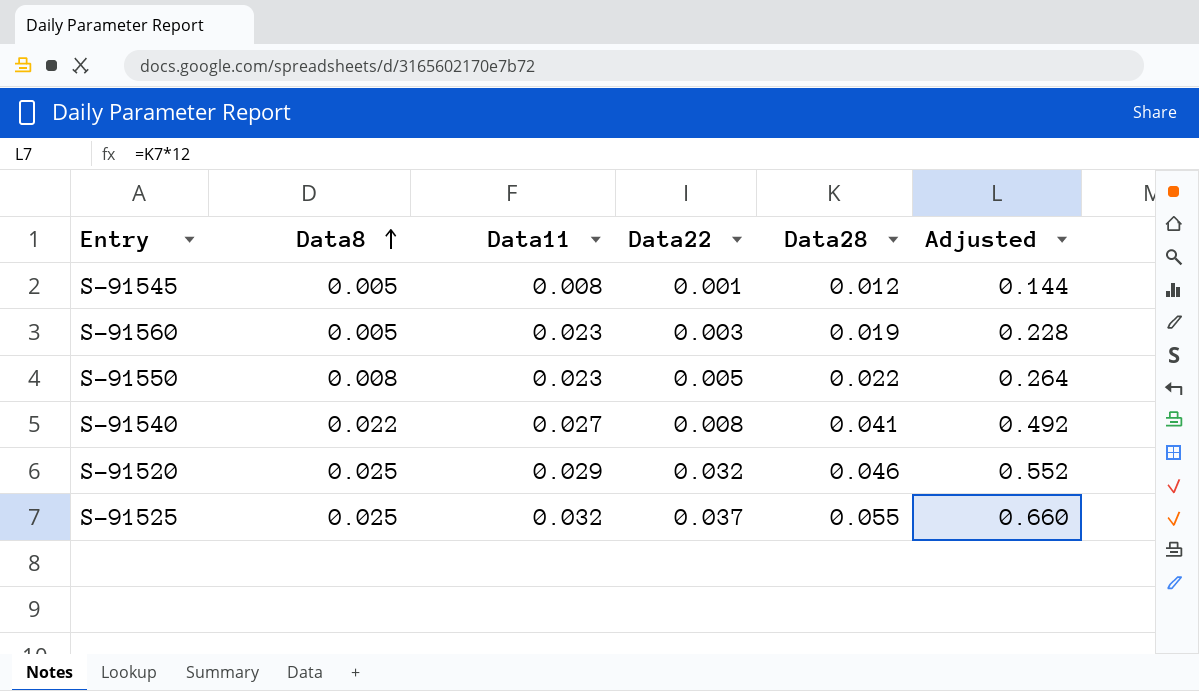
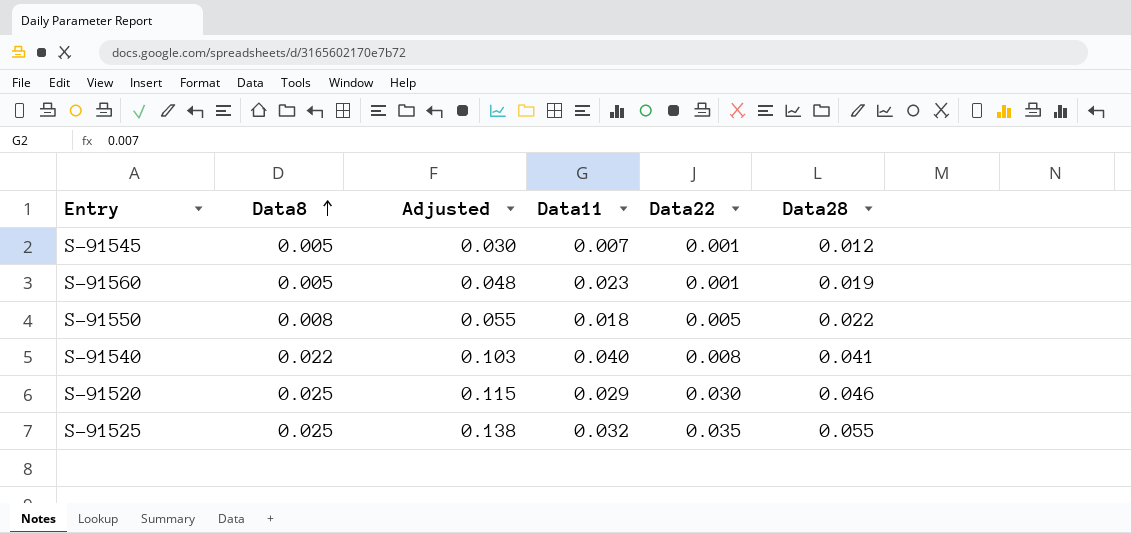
column Adjusted | formula: [Data28] * 12 -> [Data28] * 2.5
column Adjusted | position: 6 -> 3
S-91545 | Data11: 0.008 -> 0.007
S-91560 | Data22: 0.003 -> 0.001
S-91550 | Data11: 0.023 -> 0.018
S-91540 | Data11: 0.027 -> 0.040
S-91520 | Data22: 0.032 -> 0.030
S-91525 | Data22: 0.037 -> 0.035

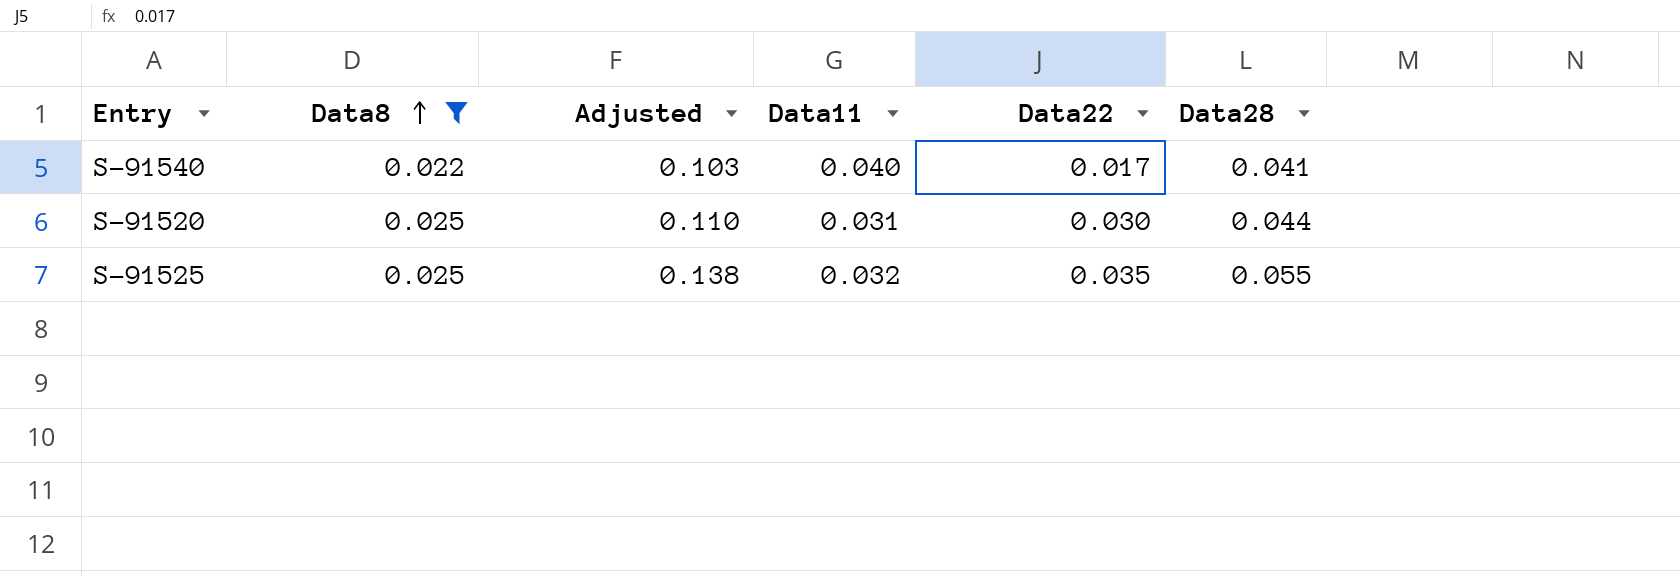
filter: none -> Data8 >= 0.022
S-91540 | Data22: 0.008 -> 0.017
S-91520 | Adjusted: 0.115 -> 0.110
S-91520 | Data11: 0.029 -> 0.031
S-91520 | Data28: 0.046 -> 0.044

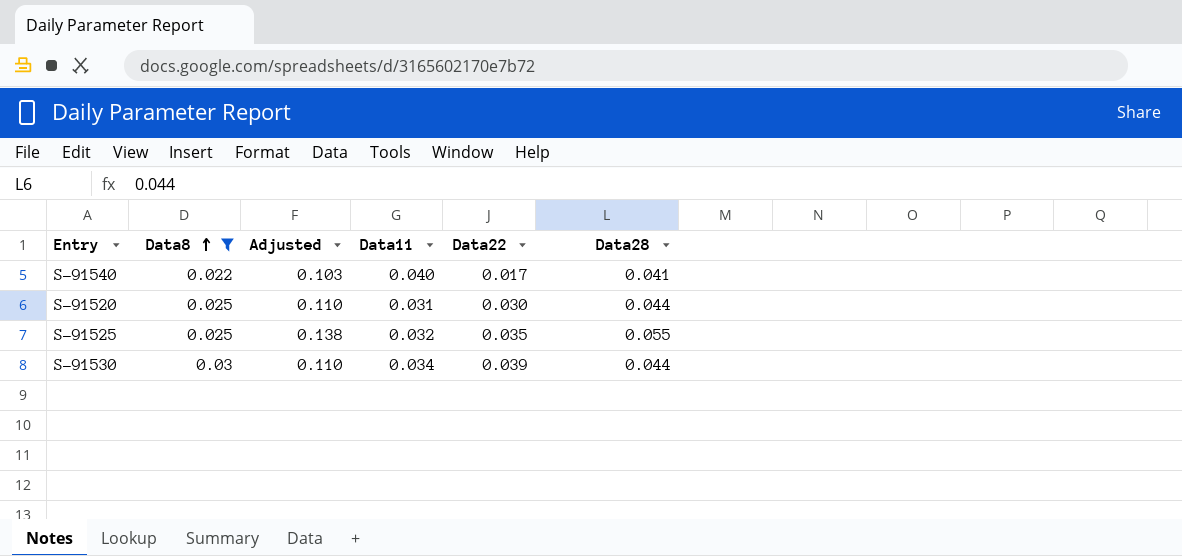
row S-91530: none -> 0.03 | 0.110 | 0.034 | 0.039 | 0.044

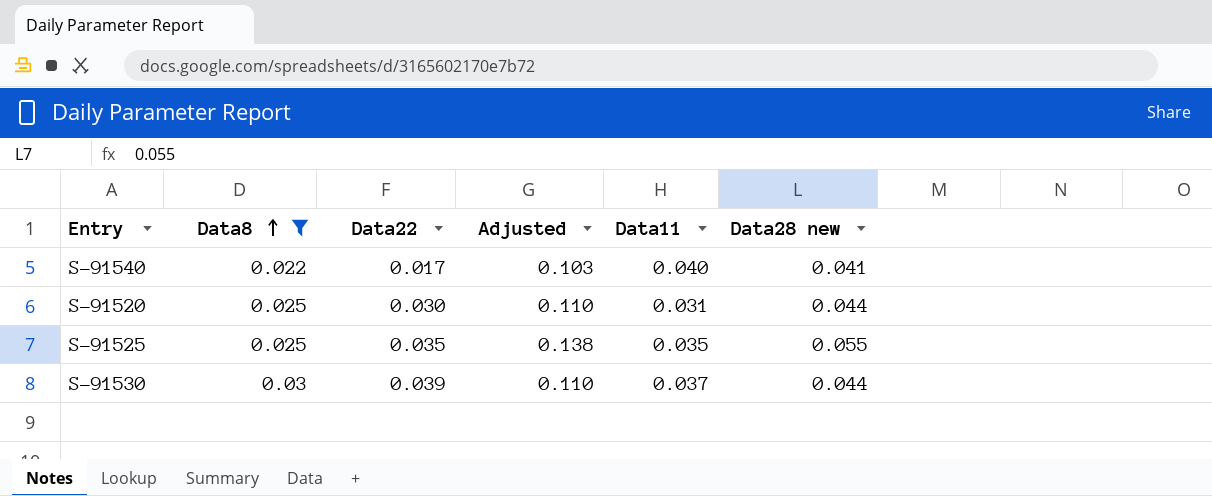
column Data22 | position: 5 -> 3
column name: Data28 -> Data28 new
S-91525 | Data11: 0.032 -> 0.035
S-91530 | Data11: 0.034 -> 0.037

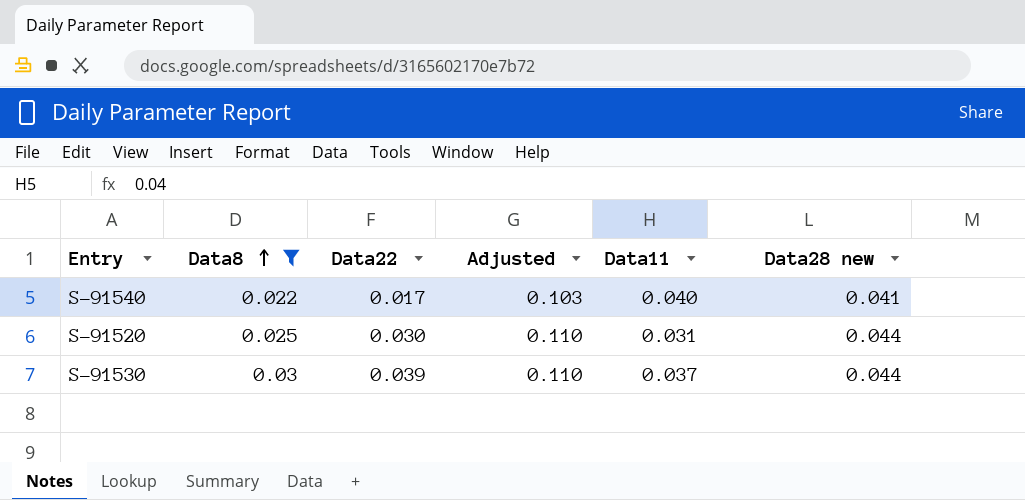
row S-91525: 0.025 | 0.035 | 0.138 | 0.035 | 0.055 -> none

